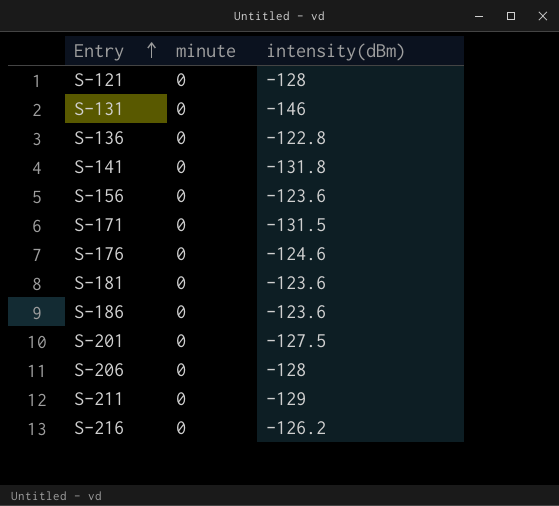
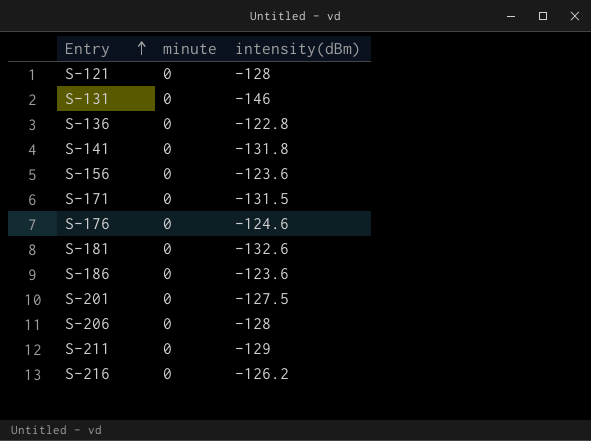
S-181 | intensity(dBm): -123.6 -> -132.6

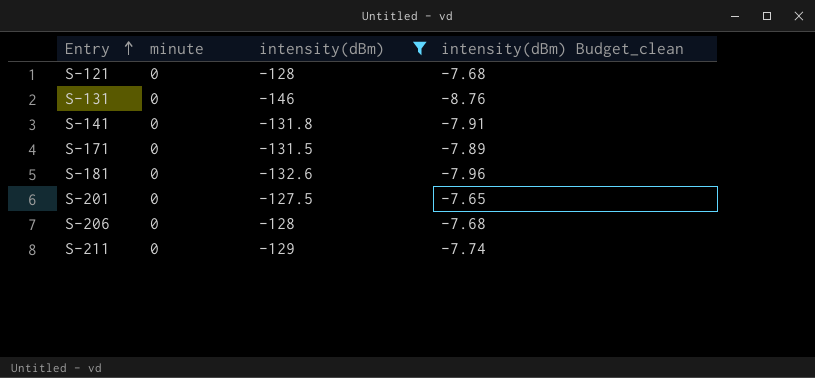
filter: none -> intensity(dBm) <= -127.5
column intensity(dBm) Budget_clean | formula: none -> [intensity(dBm)] * 0.06

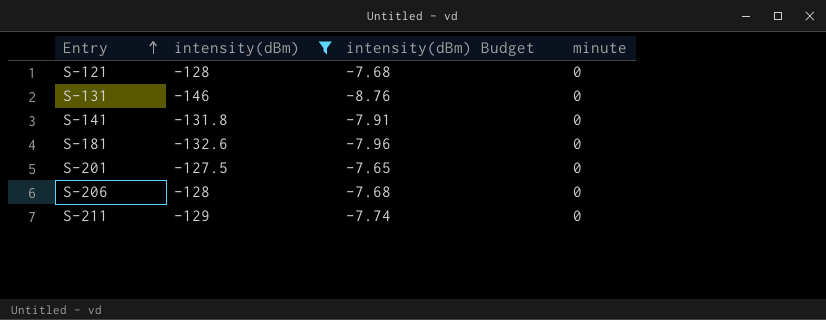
column name: intensity(dBm) Budget_clean -> intensity(dBm) Budget
column minute | position: 2 -> 4
row S-171: 0 | -131.5 | -7.89 -> none

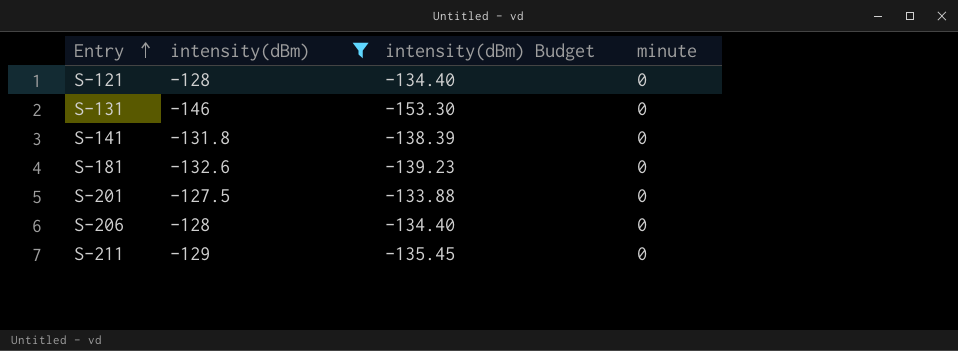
column intensity(dBm) Budget | formula: [intensity(dBm)] * 0.06 -> [intensity(dBm)] * 1.05

